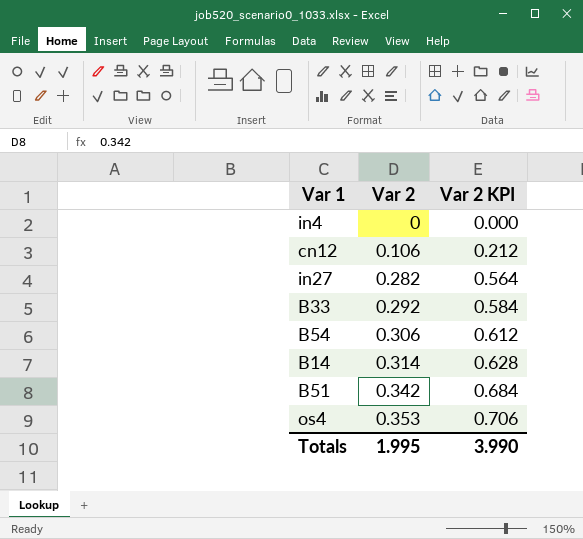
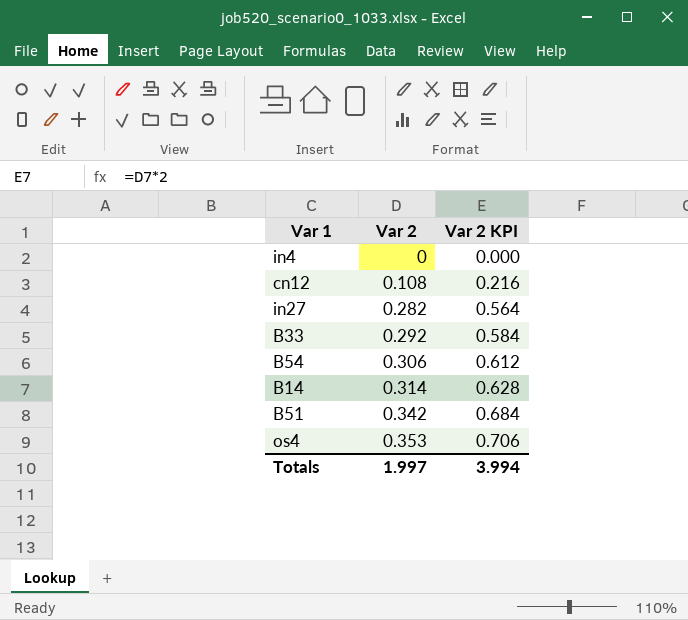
cn12 | Var 2: 0.106 -> 0.108
cn12 | Var 2 KPI: 0.212 -> 0.216
Totals | Var 2: 1.995 -> 1.997
Totals | Var 2 KPI: 3.990 -> 3.994

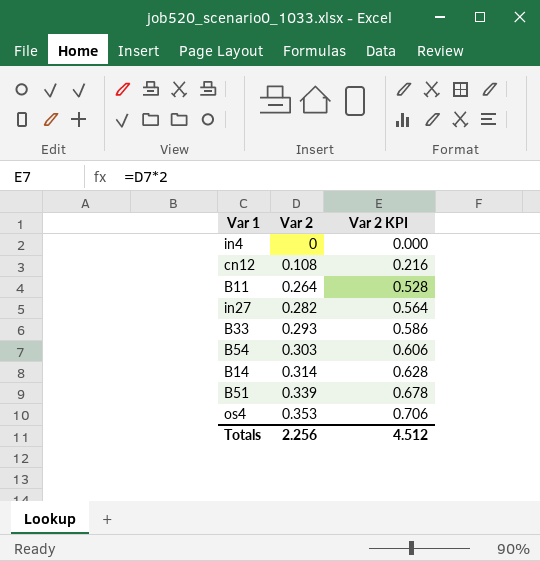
row B11: none -> 0.264 | 0.528
B33 | Var 2: 0.292 -> 0.293
B33 | Var 2 KPI: 0.584 -> 0.586
B54 | Var 2: 0.306 -> 0.303
B54 | Var 2 KPI: 0.612 -> 0.606
B51 | Var 2: 0.342 -> 0.339
B51 | Var 2 KPI: 0.684 -> 0.678
Totals | Var 2: 1.997 -> 2.256
Totals | Var 2 KPI: 3.994 -> 4.512

